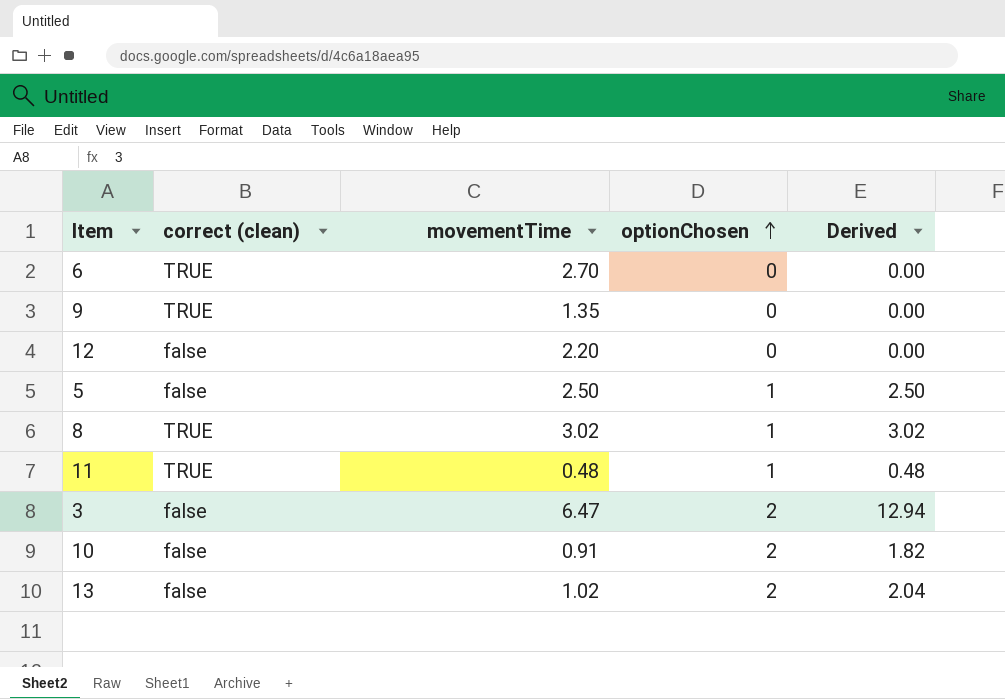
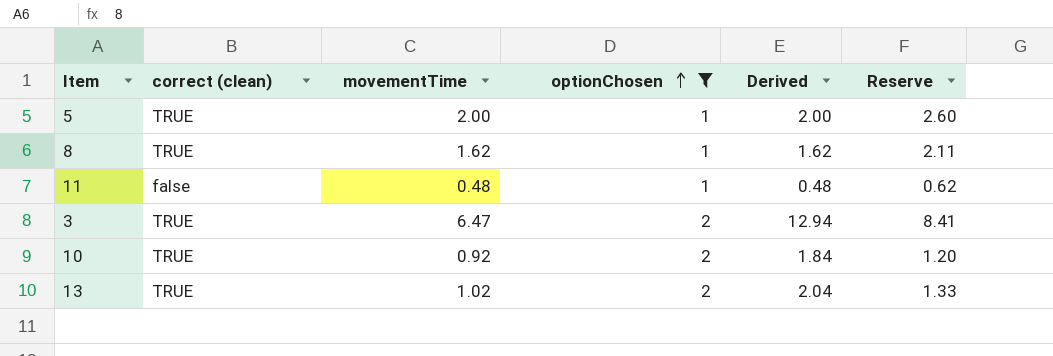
filter: none -> optionChosen != 0
column Reserve | formula: none -> [movementTime] * 1.3
5 | correct (clean): false -> TRUE
5 | movementTime: 2.50 -> 2.00
5 | Derived: 2.50 -> 2.00
8 | movementTime: 3.02 -> 1.62
8 | Derived: 3.02 -> 1.62
11 | correct (clean): TRUE -> false
3 | correct (clean): false -> TRUE
10 | correct (clean): false -> TRUE
10 | movementTime: 0.91 -> 0.92
10 | Derived: 1.82 -> 1.84
13 | correct (clean): false -> TRUE

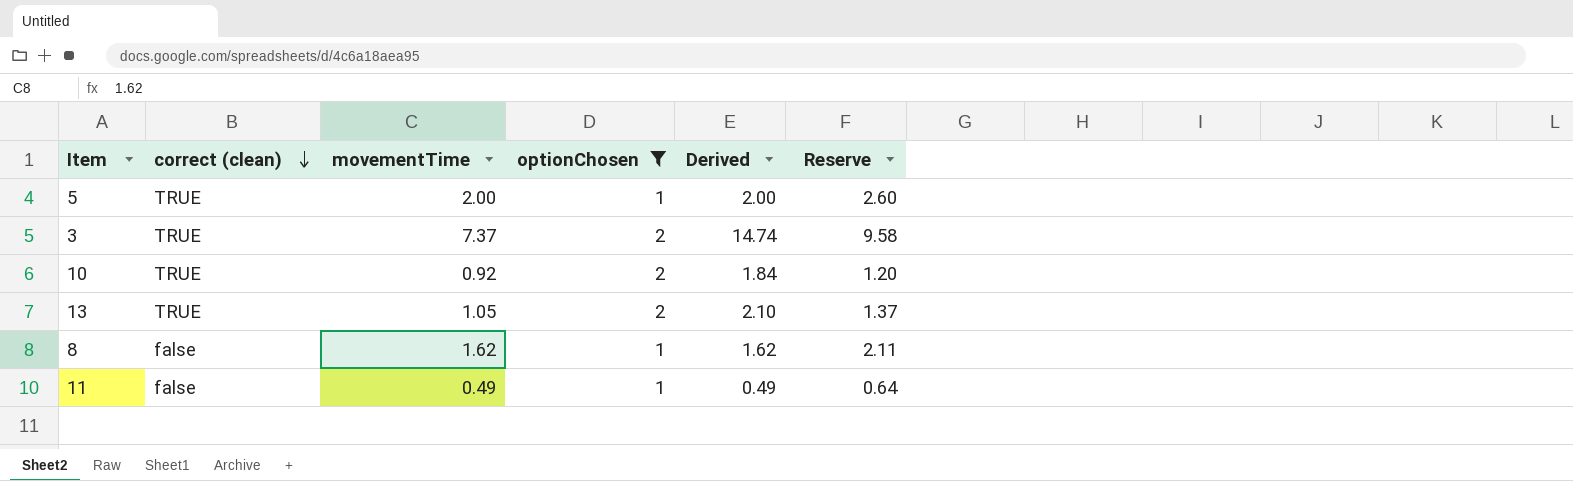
row order: optionChosen ascending -> correct (clean) descending
3 | movementTime: 6.47 -> 7.37
3 | Derived: 12.94 -> 14.74
3 | Reserve: 8.41 -> 9.58
13 | movementTime: 1.02 -> 1.05
13 | Derived: 2.04 -> 2.10
13 | Reserve: 1.33 -> 1.37
8 | correct (clean): TRUE -> false
11 | movementTime: 0.48 -> 0.49
11 | Derived: 0.48 -> 0.49
11 | Reserve: 0.62 -> 0.64

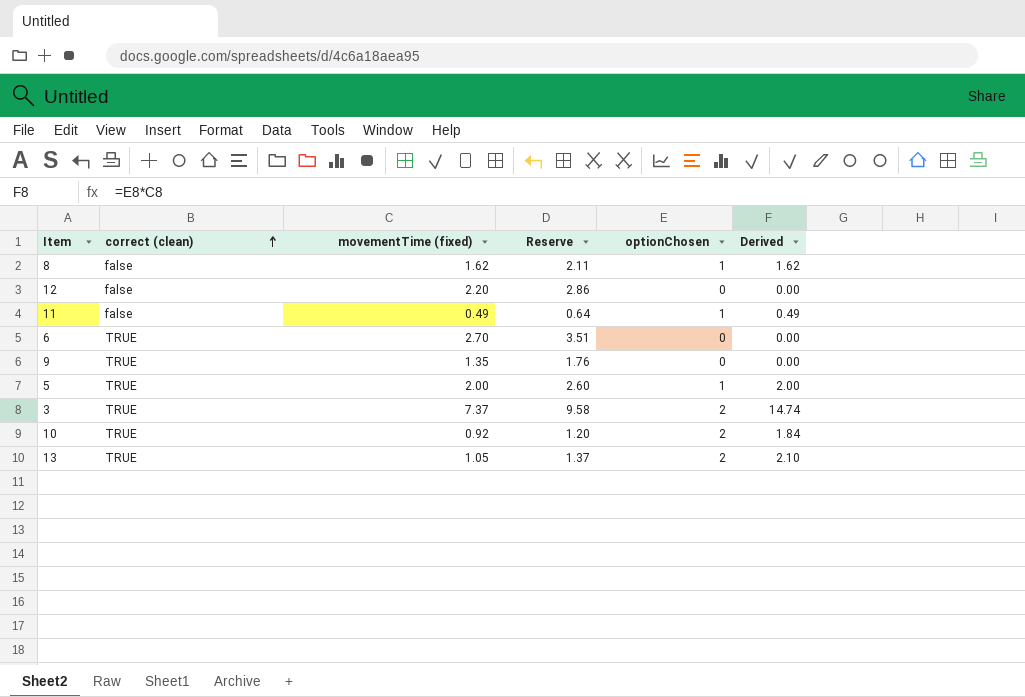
filter: optionChosen != 0 -> none
row order: correct (clean) descending -> correct (clean) ascending
column name: movementTime -> movementTime (fixed)
column Reserve | position: 6 -> 4

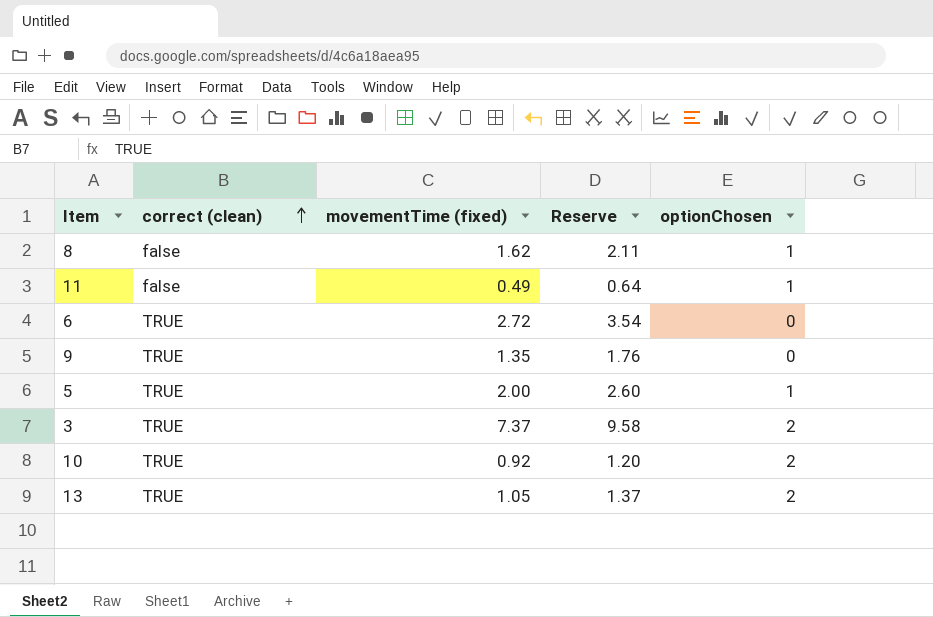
column Derived | formula: [movementTime (fixed)] * [optionChosen] -> none
row 12: false | 2.20 | 2.86 | 0 | 0.00 -> none
6 | movementTime (fixed): 2.70 -> 2.72
6 | Reserve: 3.51 -> 3.54

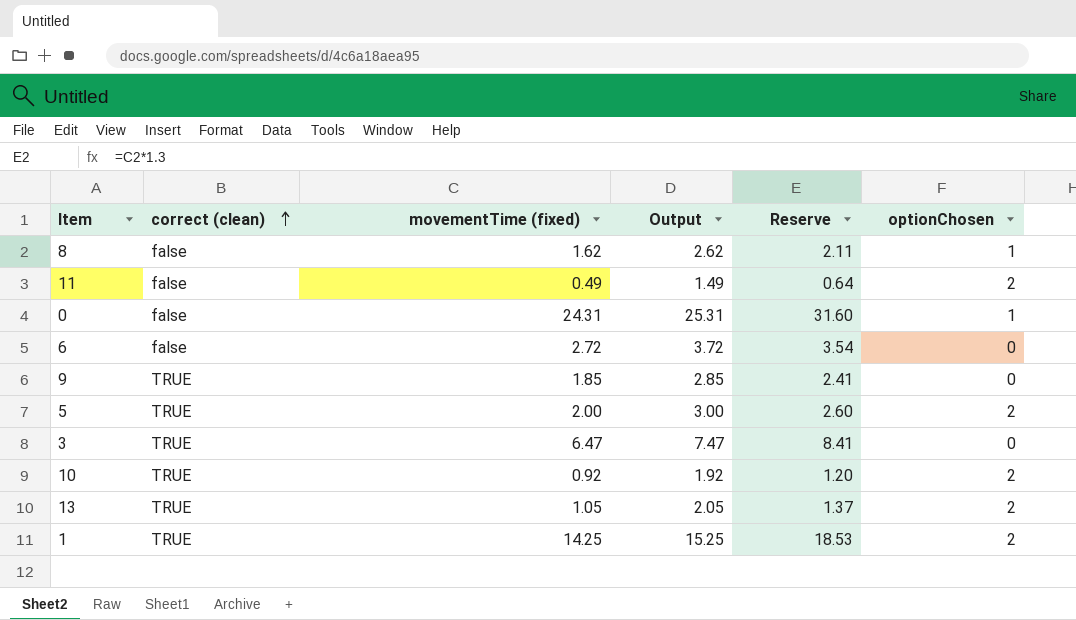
column Output | formula: none -> [movementTime (fixed)] + 1
11 | optionChosen: 1 -> 2
row 0: none -> false | 24.31 | 25.31 | 31.60 | 1
6 | correct (clean): TRUE -> false
9 | movementTime (fixed): 1.35 -> 1.85
9 | Reserve: 1.76 -> 2.41
5 | optionChosen: 1 -> 2
3 | movementTime (fixed): 7.37 -> 6.47
3 | Reserve: 9.58 -> 8.41
3 | optionChosen: 2 -> 0
row 1: none -> TRUE | 14.25 | 15.25 | 18.53 | 2

